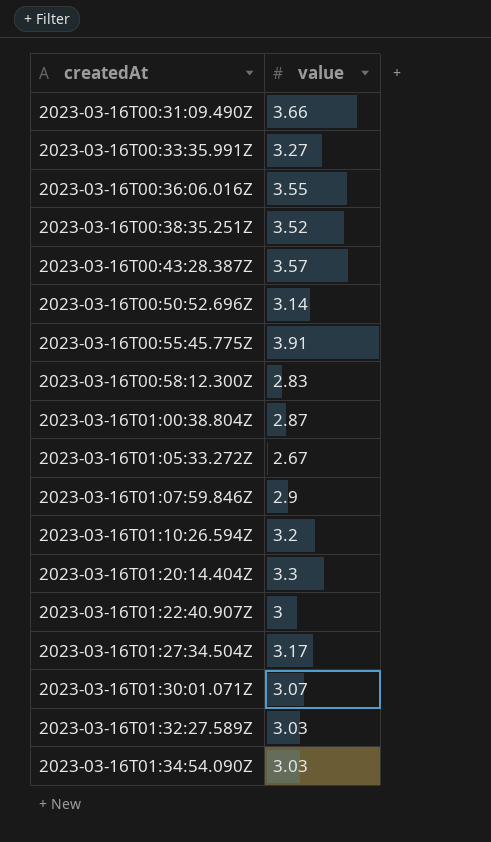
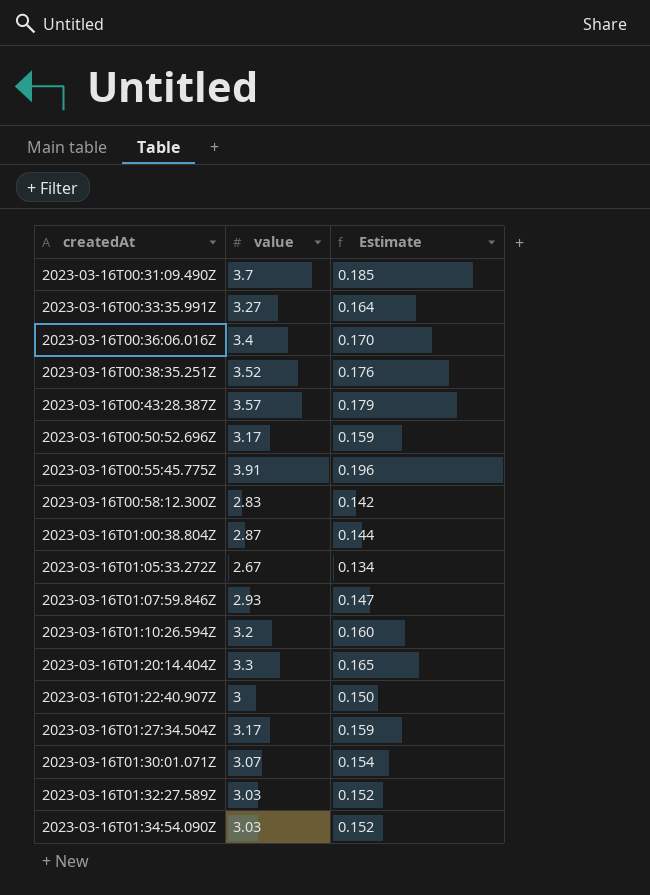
column Estimate | formula: none -> [value] * 0.05
2023-03-16T00:31:09.490Z | value: 3.66 -> 3.7
2023-03-16T00:36:06.016Z | value: 3.55 -> 3.4
2023-03-16T00:50:52.696Z | value: 3.14 -> 3.17
2023-03-16T01:07:59.846Z | value: 2.9 -> 2.93

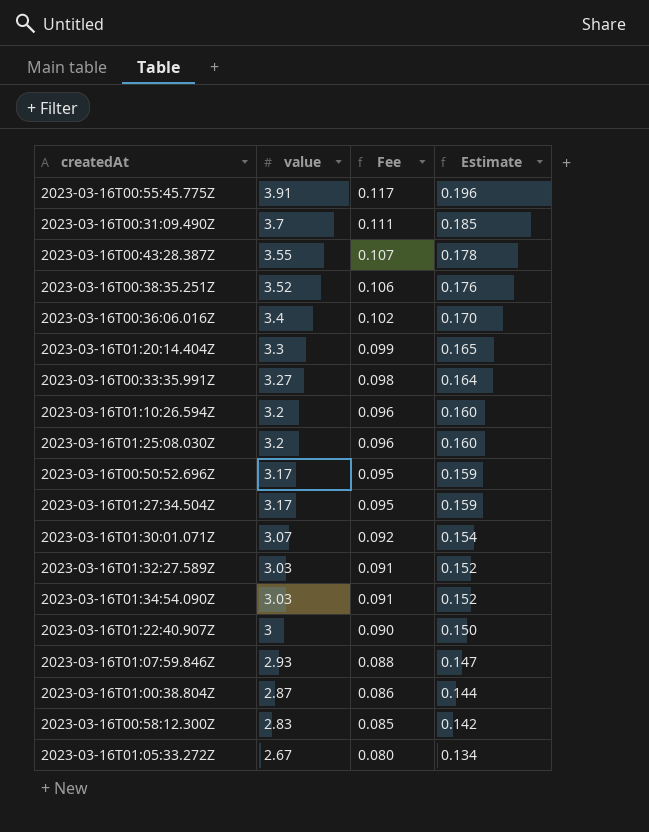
row order: createdAt ascending -> value descending
column Fee | formula: none -> [value] * 0.03
2023-03-16T00:43:28.387Z | value: 3.57 -> 3.55
2023-03-16T00:43:28.387Z | Estimate: 0.179 -> 0.178
row 2023-03-16T01:25:08.030Z: none -> 3.2 | 0.096 | 0.160

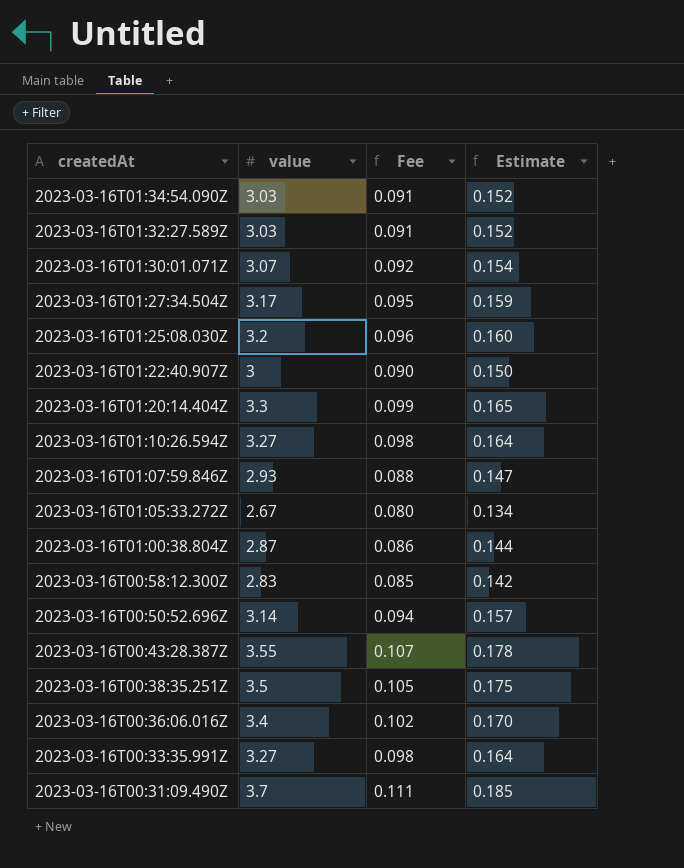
row order: value descending -> createdAt descending
row 2023-03-16T00:55:45.775Z: 3.91 | 0.117 | 0.196 -> none
2023-03-16T01:10:26.594Z | value: 3.2 -> 3.27
2023-03-16T01:10:26.594Z | Fee: 0.096 -> 0.098
2023-03-16T01:10:26.594Z | Estimate: 0.160 -> 0.164
2023-03-16T00:50:52.696Z | value: 3.17 -> 3.14
2023-03-16T00:50:52.696Z | Fee: 0.095 -> 0.094
2023-03-16T00:50:52.696Z | Estimate: 0.159 -> 0.157
2023-03-16T00:38:35.251Z | value: 3.52 -> 3.5
2023-03-16T00:38:35.251Z | Fee: 0.106 -> 0.105
2023-03-16T00:38:35.251Z | Estimate: 0.176 -> 0.175

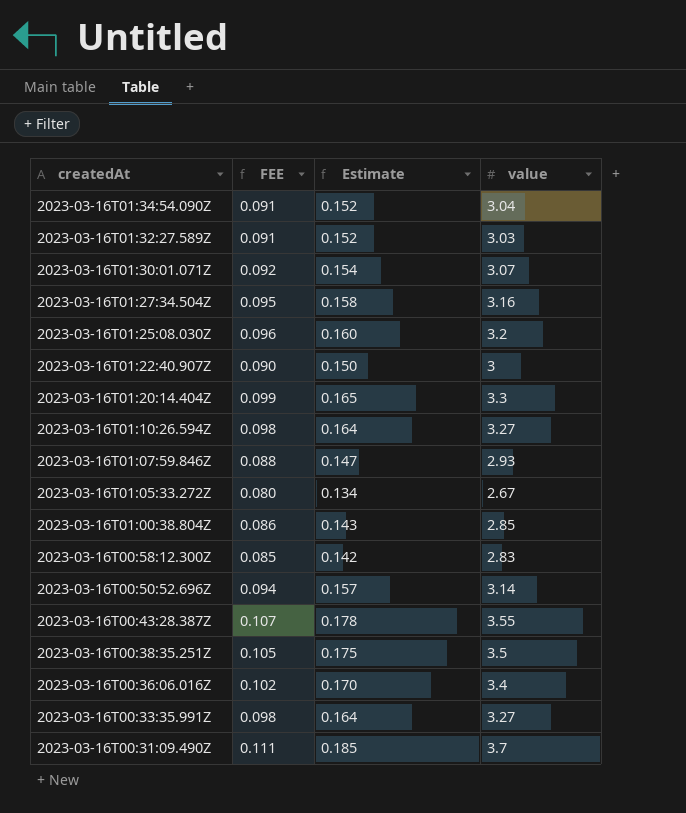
column name: Fee -> FEE
column value | position: 2 -> 4
2023-03-16T01:34:54.090Z | value: 3.03 -> 3.04
2023-03-16T01:27:34.504Z | Estimate: 0.159 -> 0.158
2023-03-16T01:27:34.504Z | value: 3.17 -> 3.16
2023-03-16T01:00:38.804Z | Estimate: 0.144 -> 0.143
2023-03-16T01:00:38.804Z | value: 2.87 -> 2.85

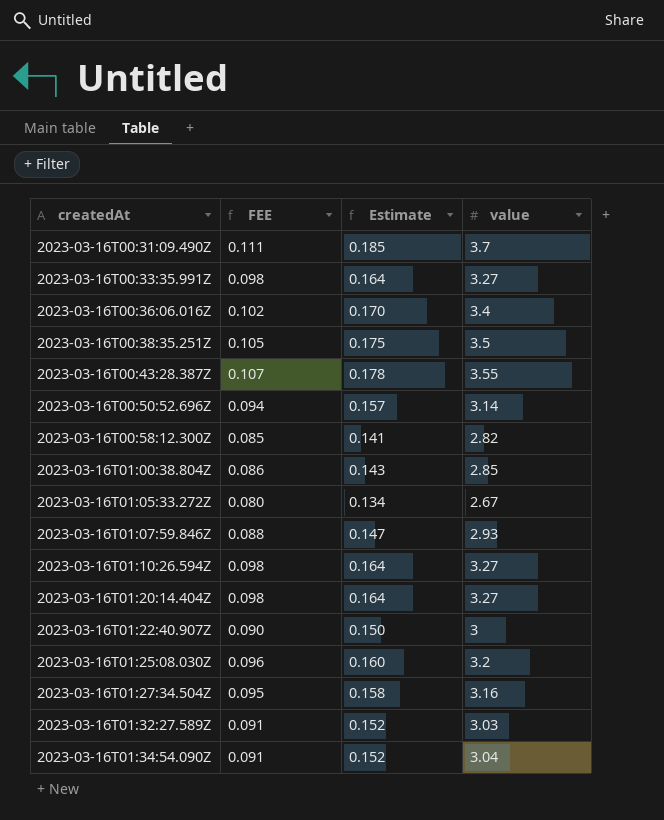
row order: createdAt descending -> createdAt ascending
row 2023-03-16T01:30:01.071Z: 0.092 | 0.154 | 3.07 -> none
2023-03-16T00:58:12.300Z | Estimate: 0.142 -> 0.141
2023-03-16T00:58:12.300Z | value: 2.83 -> 2.82
2023-03-16T01:20:14.404Z | FEE: 0.099 -> 0.098
2023-03-16T01:20:14.404Z | Estimate: 0.165 -> 0.164
2023-03-16T01:20:14.404Z | value: 3.3 -> 3.27

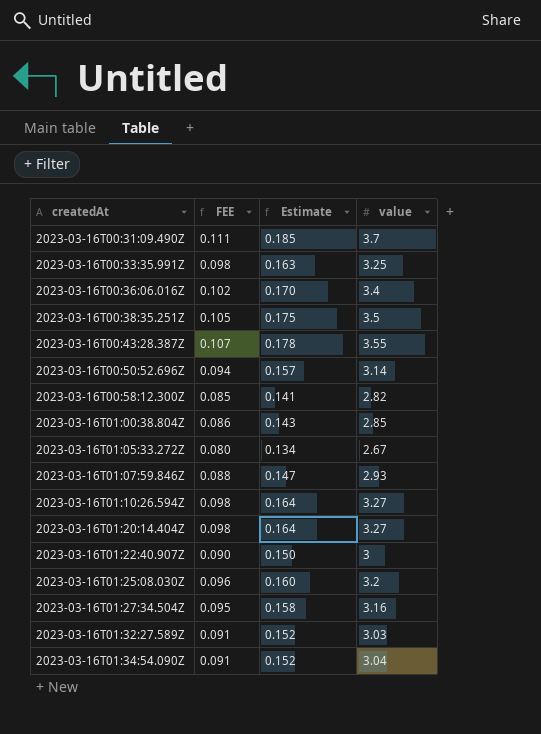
2023-03-16T00:33:35.991Z | Estimate: 0.164 -> 0.163
2023-03-16T00:33:35.991Z | value: 3.27 -> 3.25

